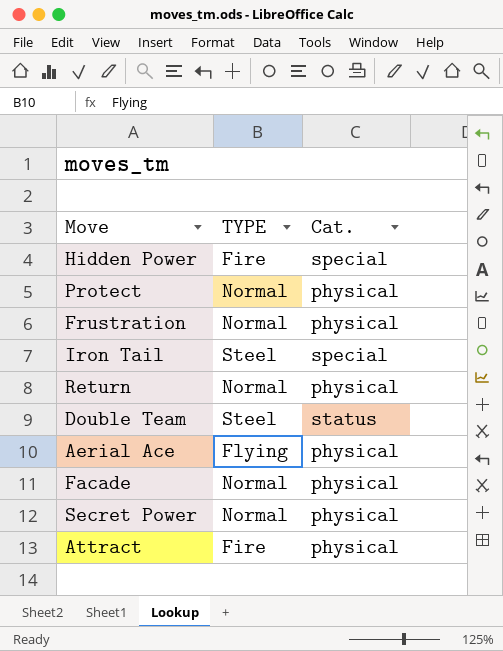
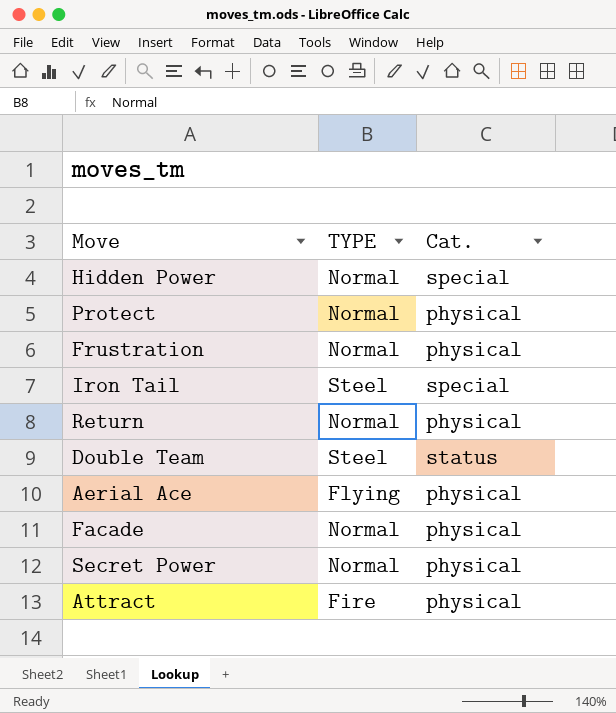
Hidden Power | TYPE: Fire -> Normal

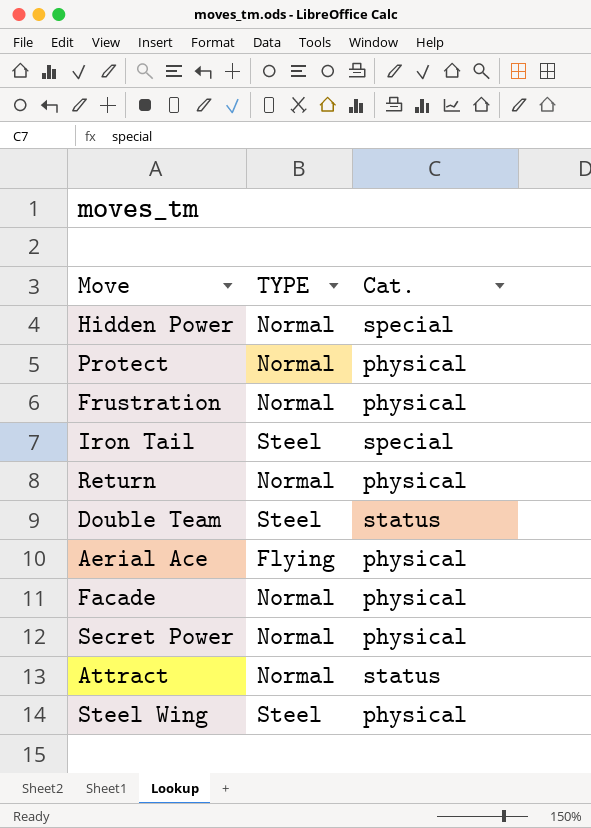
Attract | TYPE: Fire -> Normal
Attract | Cat.: physical -> status
row Steel Wing: none -> Steel | physical

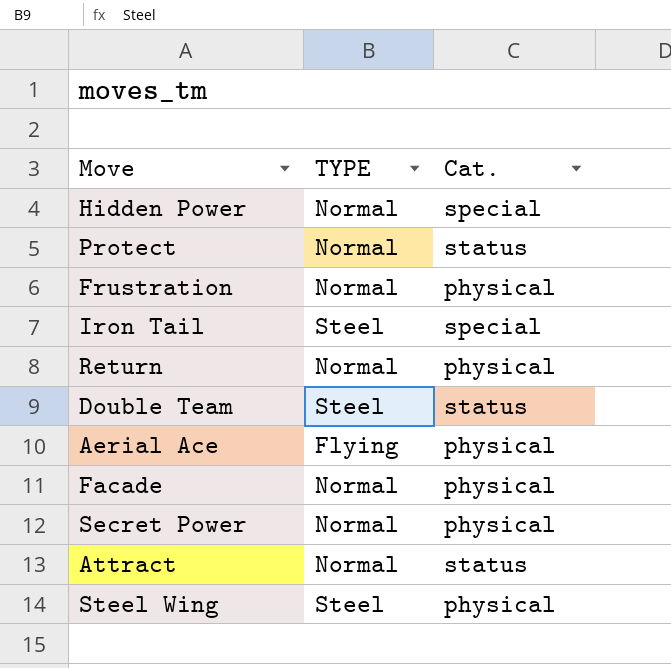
Protect | Cat.: physical -> status

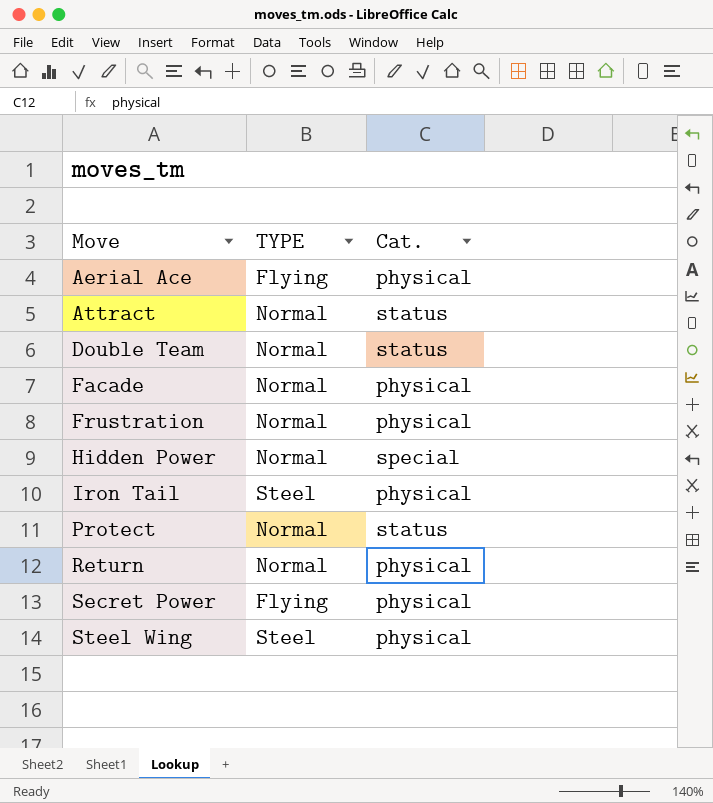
row order: none -> Move ascending
Double Team | TYPE: Steel -> Normal
Iron Tail | Cat.: special -> physical
Secret Power | TYPE: Normal -> Flying

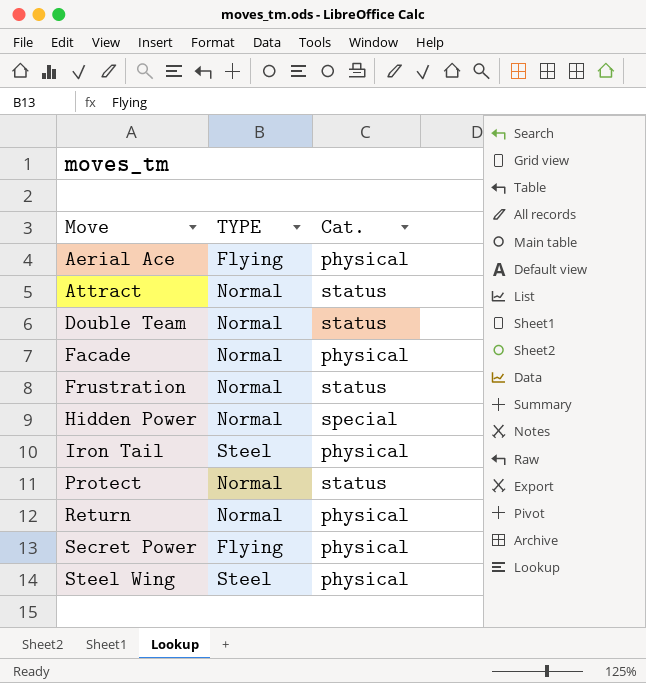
Frustration | Cat.: physical -> status

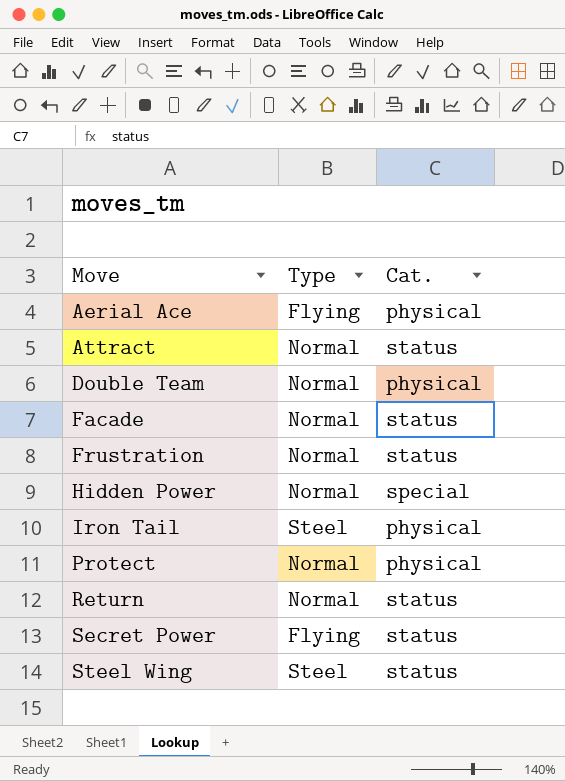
column name: TYPE -> Type
Double Team | Cat.: status -> physical
Facade | Cat.: physical -> status
Protect | Cat.: status -> physical
Return | Cat.: physical -> status
Secret Power | Cat.: physical -> status
Steel Wing | Cat.: physical -> status

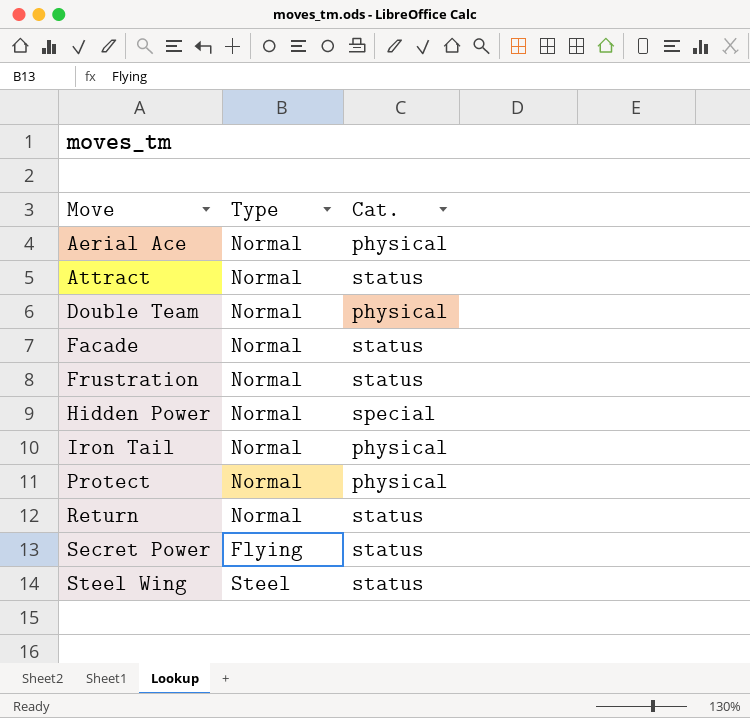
Aerial Ace | Type: Flying -> Normal
Iron Tail | Type: Steel -> Normal

